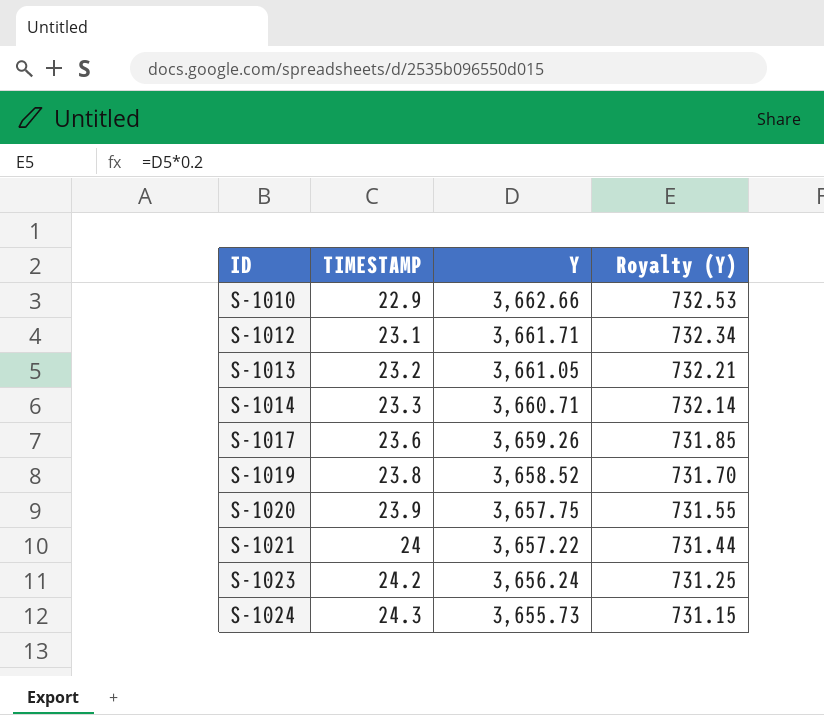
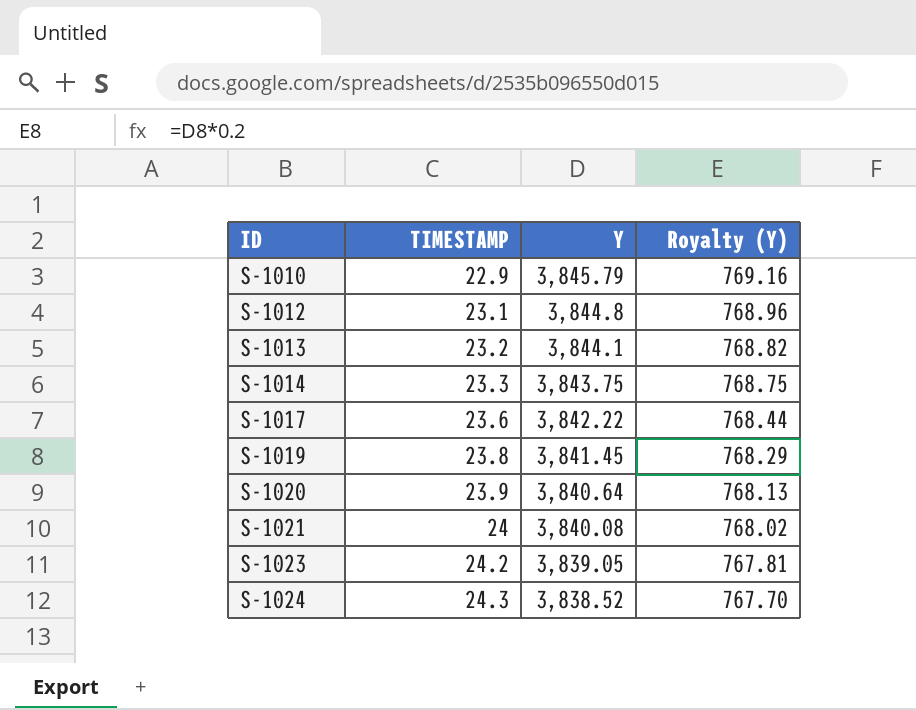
S-1010 | Y: 3,662.66 -> 3,845.79
S-1010 | Royalty (Y): 732.53 -> 769.16
S-1012 | Y: 3,661.71 -> 3,844.8
S-1012 | Royalty (Y): 732.34 -> 768.96
S-1013 | Y: 3,661.05 -> 3,844.1
S-1013 | Royalty (Y): 732.21 -> 768.82
S-1014 | Y: 3,660.71 -> 3,843.75
S-1014 | Royalty (Y): 732.14 -> 768.75
S-1017 | Y: 3,659.26 -> 3,842.22
S-1017 | Royalty (Y): 731.85 -> 768.44
S-1019 | Y: 3,658.52 -> 3,841.45
S-1019 | Royalty (Y): 731.70 -> 768.29
S-1020 | Y: 3,657.75 -> 3,840.64
S-1020 | Royalty (Y): 731.55 -> 768.13
S-1021 | Y: 3,657.22 -> 3,840.08
S-1021 | Royalty (Y): 731.44 -> 768.02
S-1023 | Y: 3,656.24 -> 3,839.05
S-1023 | Royalty (Y): 731.25 -> 767.81
S-1024 | Y: 3,655.73 -> 3,838.52
S-1024 | Royalty (Y): 731.15 -> 767.70

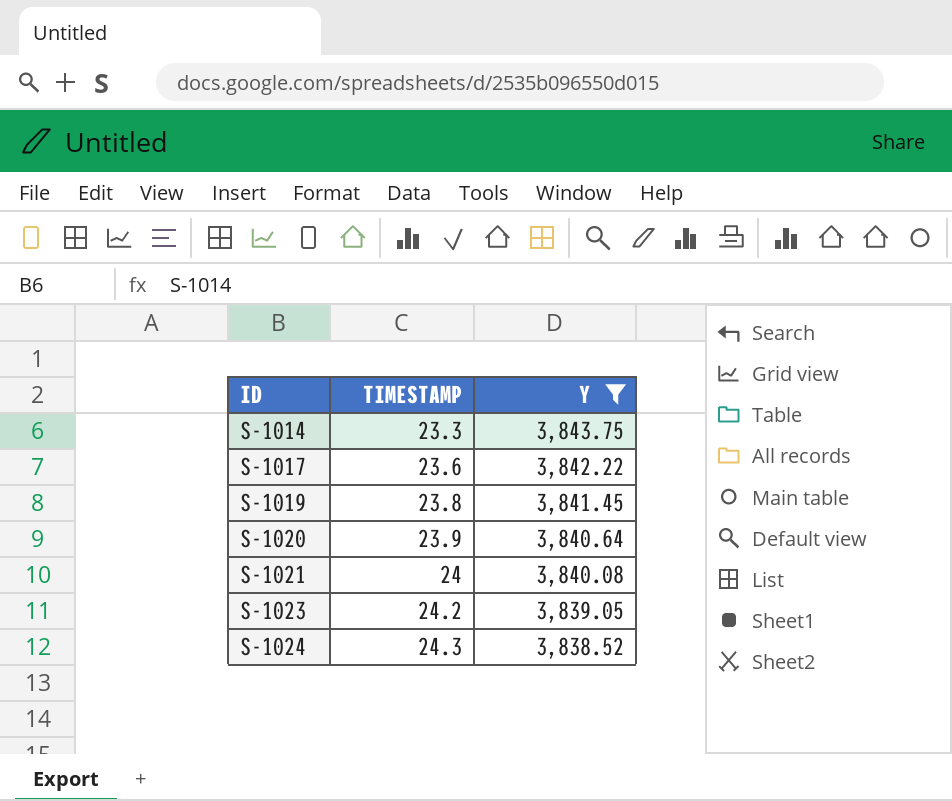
filter: none -> Y <= 3,843.75
column Royalty (Y) | formula: [Y] * 0.2 -> none

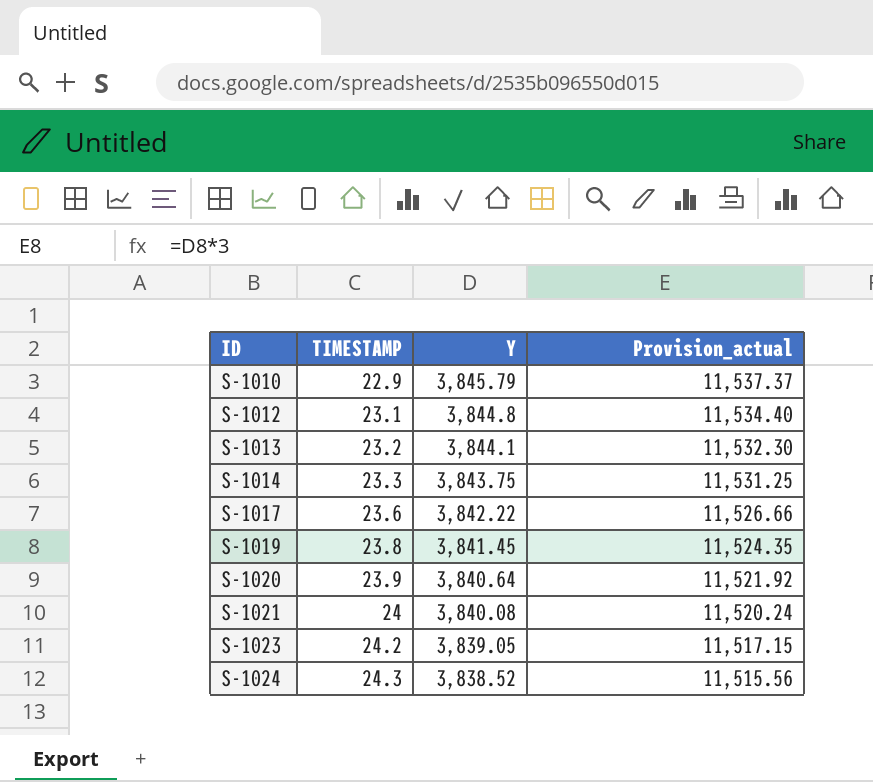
filter: Y <= 3,843.75 -> none
column Provision_actual | formula: none -> [Y] * 3

